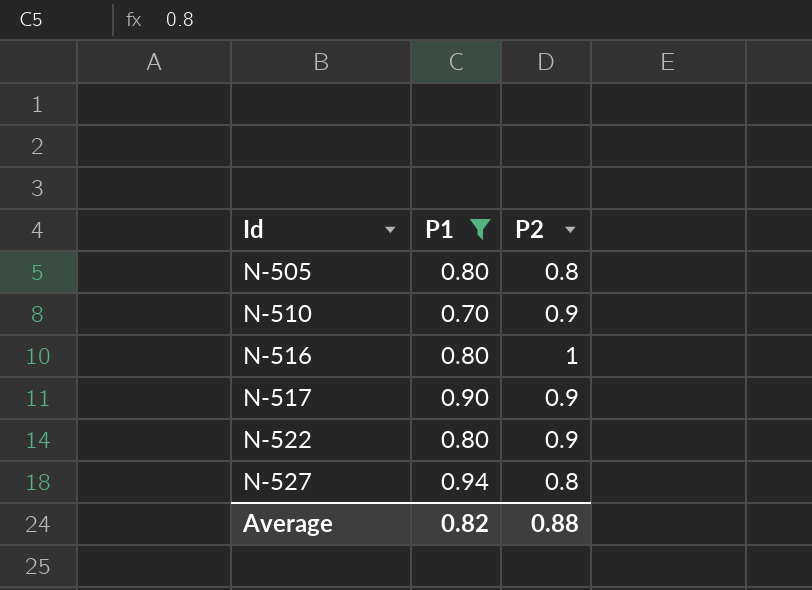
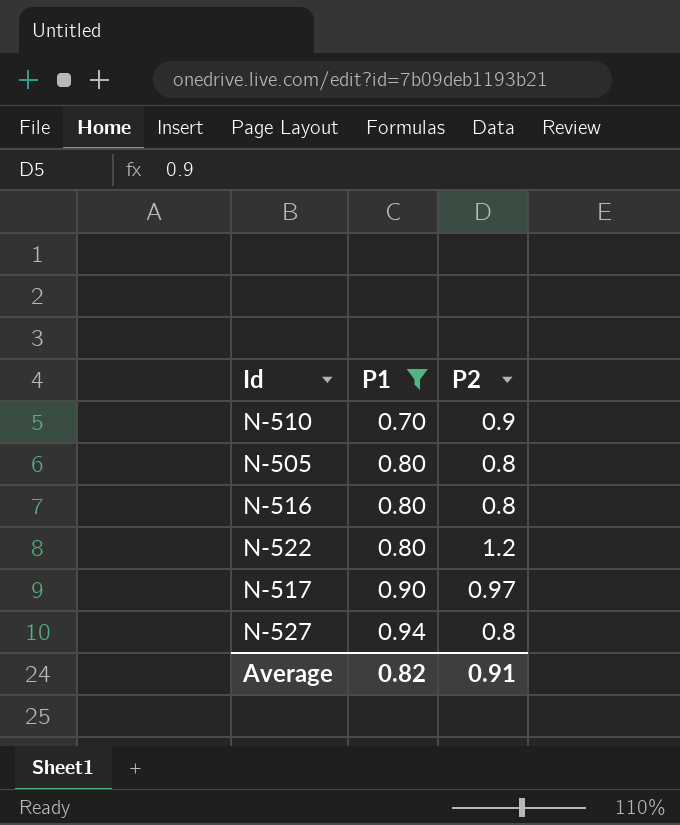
row order: Id ascending -> P1 ascending
N-516 | P2: 1 -> 0.8
N-522 | P2: 0.9 -> 1.2
N-517 | P2: 0.9 -> 0.97
Average | P2: 0.88 -> 0.91

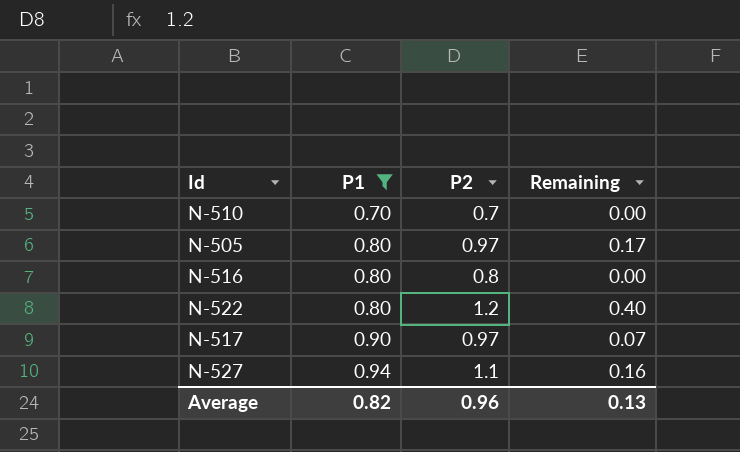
column Remaining | formula: none -> [P2] - [P1]
N-510 | P2: 0.9 -> 0.7
N-505 | P2: 0.8 -> 0.97
N-527 | P2: 0.8 -> 1.1
Average | P2: 0.91 -> 0.96

